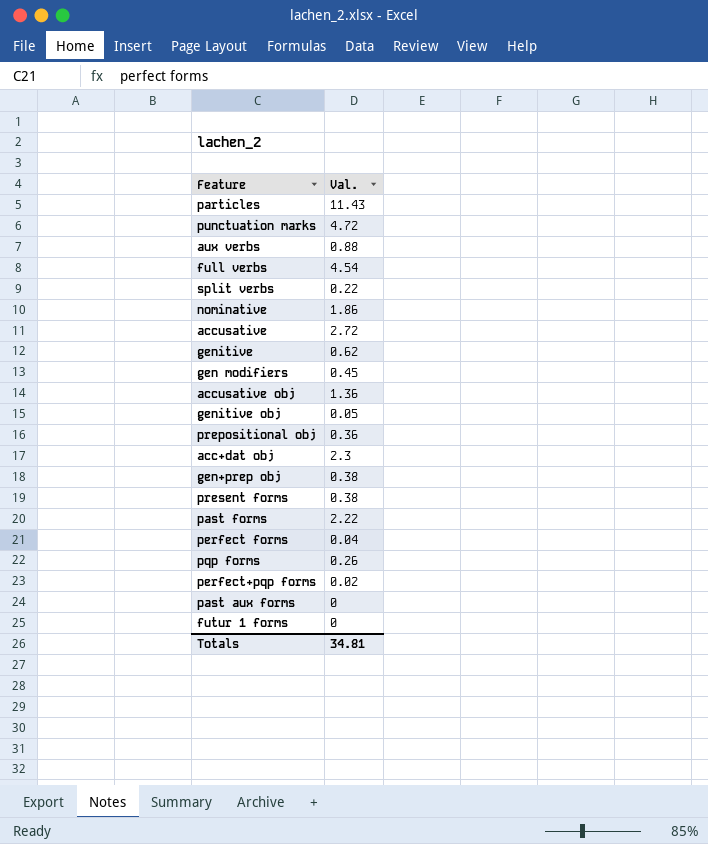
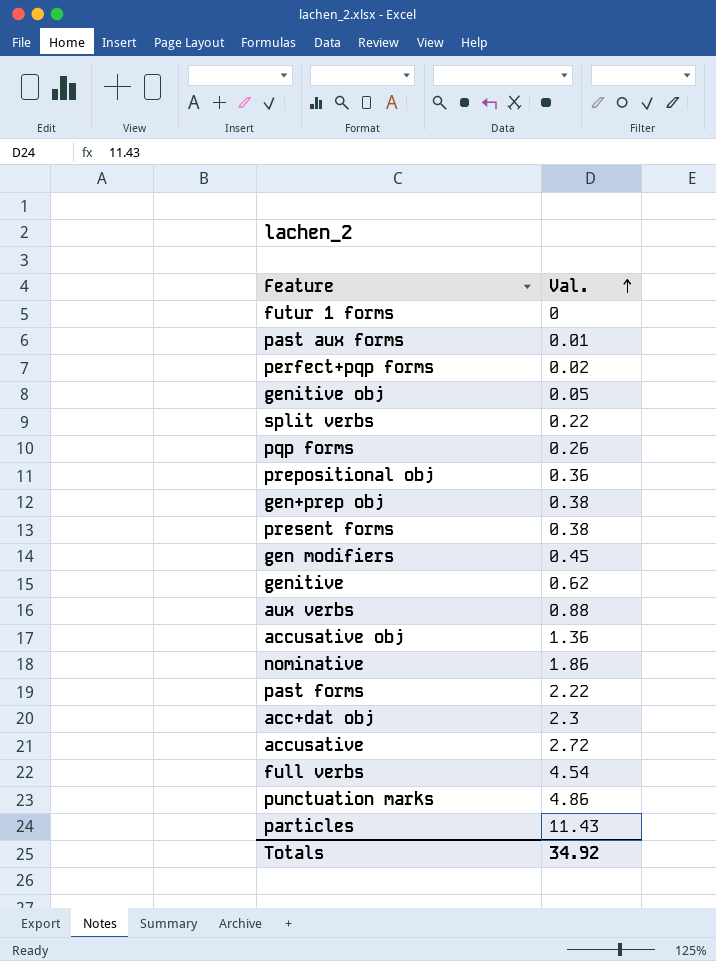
row order: none -> Val. ascending
row perfect forms: 0.04 -> none
past aux forms | Val.: 0 -> 0.01
punctuation marks | Val.: 4.72 -> 4.86
Totals | Val.: 34.81 -> 34.92

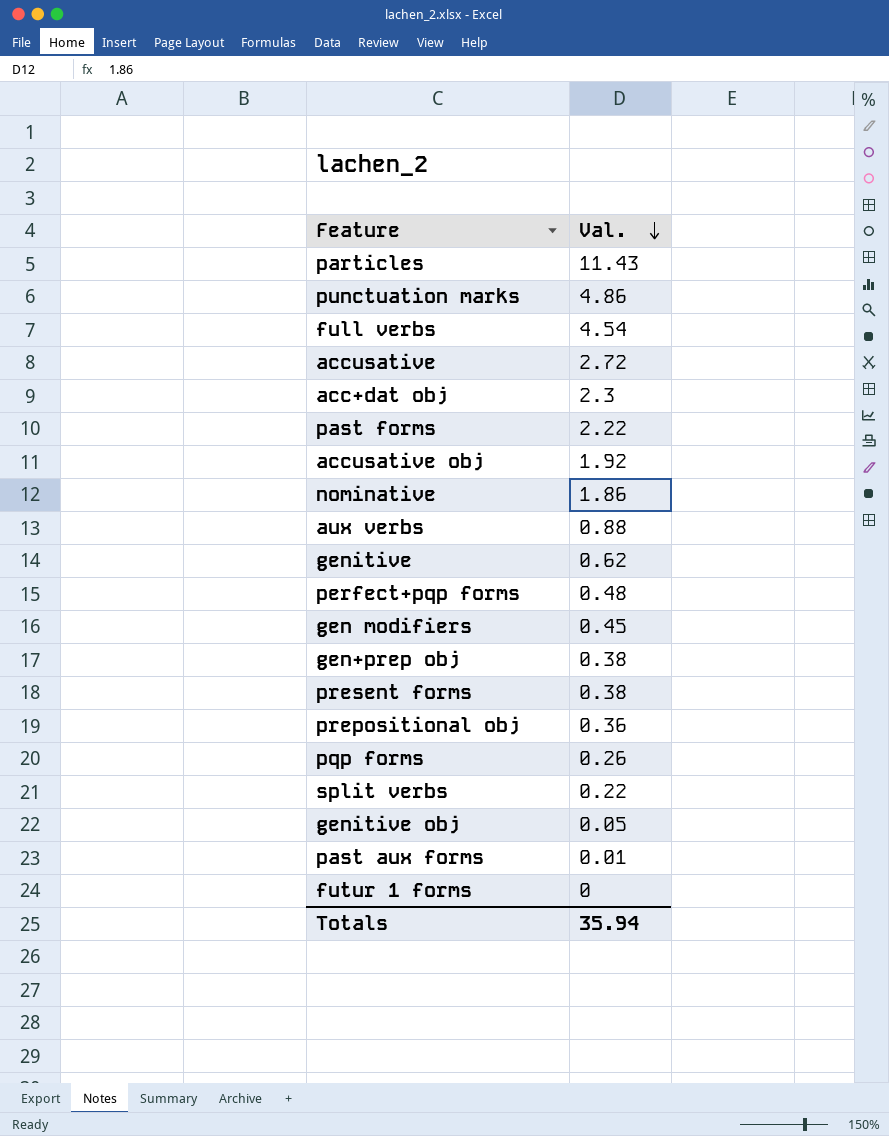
row order: Val. ascending -> Val. descending
accusative obj | Val.: 1.36 -> 1.92
perfect+pqp forms | Val.: 0.02 -> 0.48
Totals | Val.: 34.92 -> 35.94

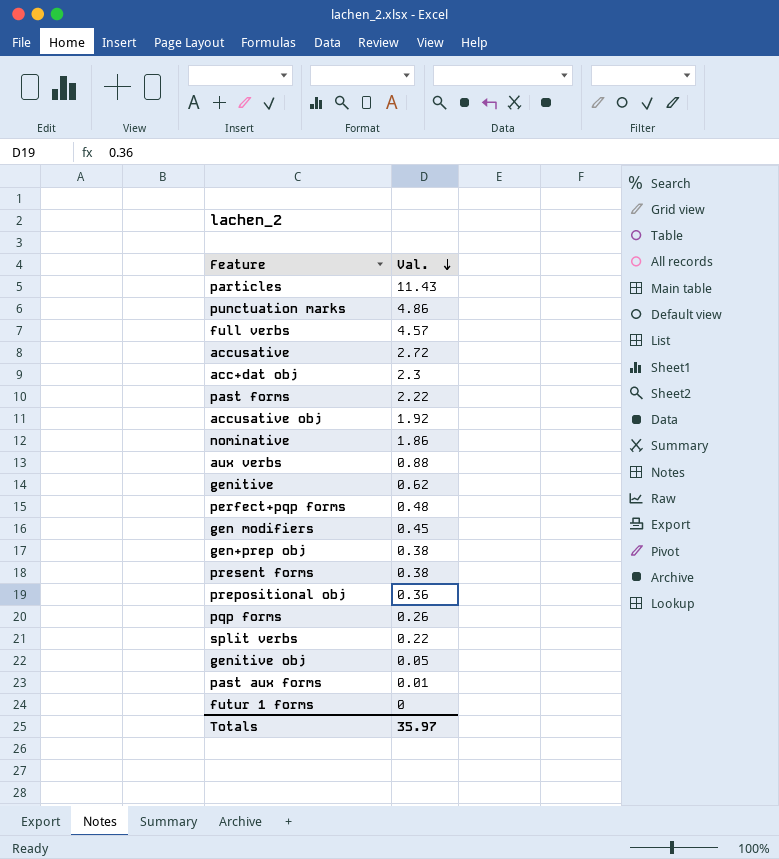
full verbs | Val.: 4.54 -> 4.57
Totals | Val.: 35.94 -> 35.97

